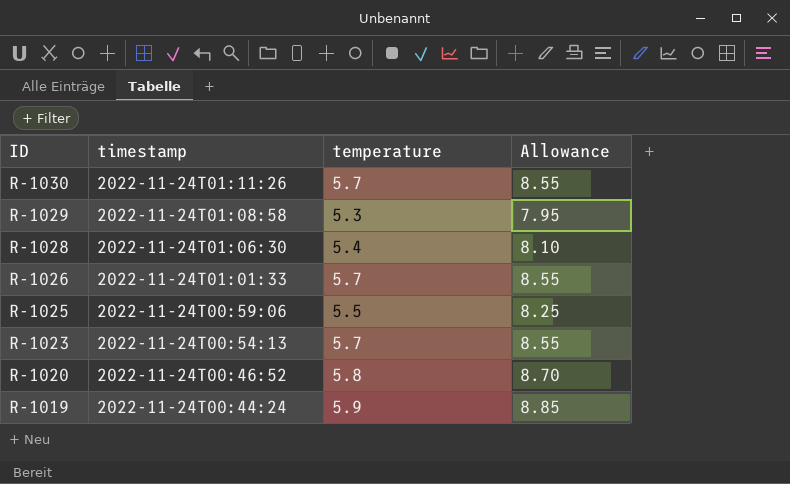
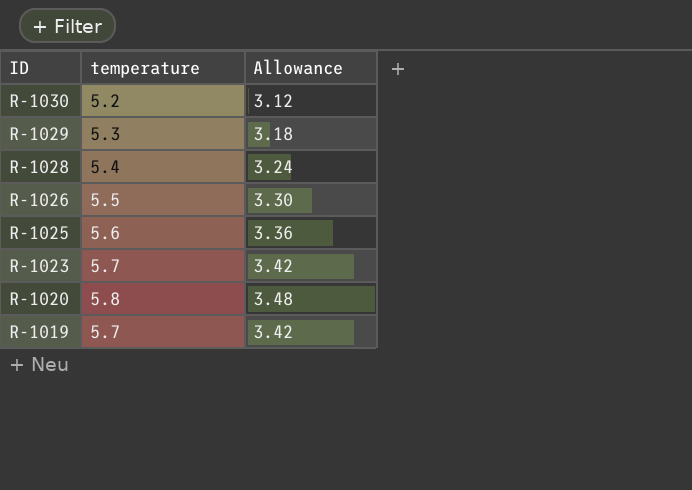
column timestamp | position: 2 -> none
column Allowance | formula: [temperature] * 1.5 -> [temperature] * 0.6
R-1030 | temperature: 5.7 -> 5.2
R-1026 | temperature: 5.7 -> 5.5
R-1025 | temperature: 5.5 -> 5.6
R-1019 | temperature: 5.9 -> 5.7

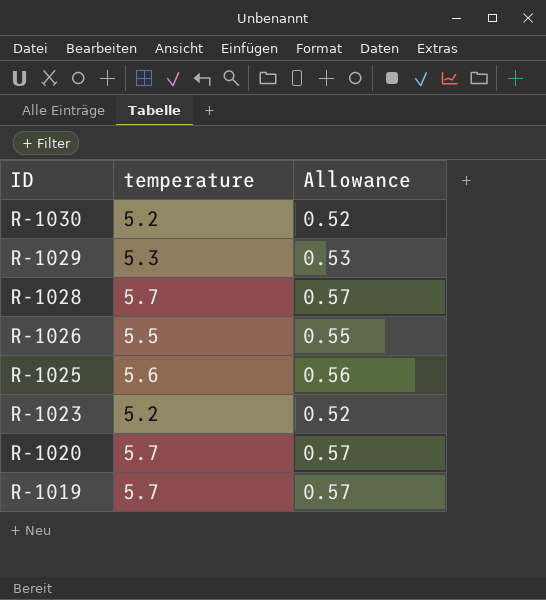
column Allowance | formula: [temperature] * 0.6 -> [temperature] * 0.1
R-1028 | temperature: 5.4 -> 5.7
R-1023 | temperature: 5.7 -> 5.2
R-1020 | temperature: 5.8 -> 5.7

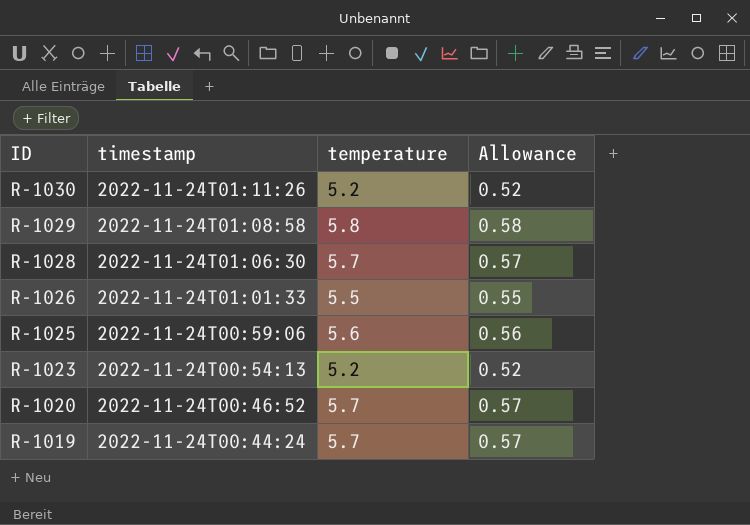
column timestamp | position: none -> 2
R-1029 | temperature: 5.3 -> 5.8
R-1029 | Allowance: 0.53 -> 0.58

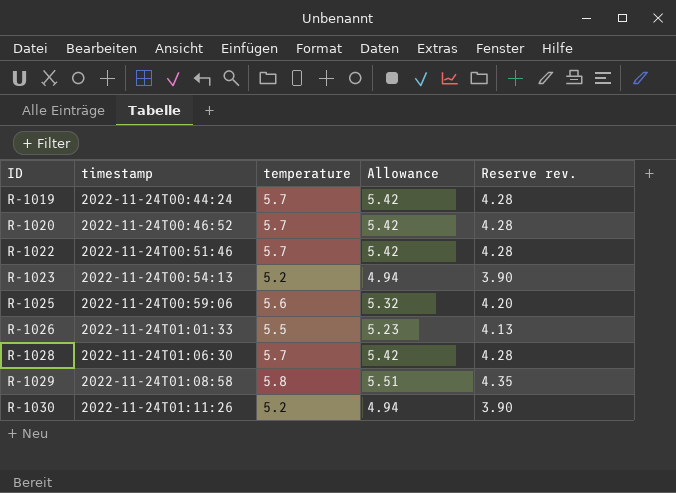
row order: ID descending -> ID ascending
column Allowance | formula: [temperature] * 0.1 -> [temperature] * 0.95
column Reserve rev. | formula: none -> [temperature] * 0.75
row R-1022: none -> 2022-11-24T00:51:46 | 5.7 | 5.42 | 4.28

